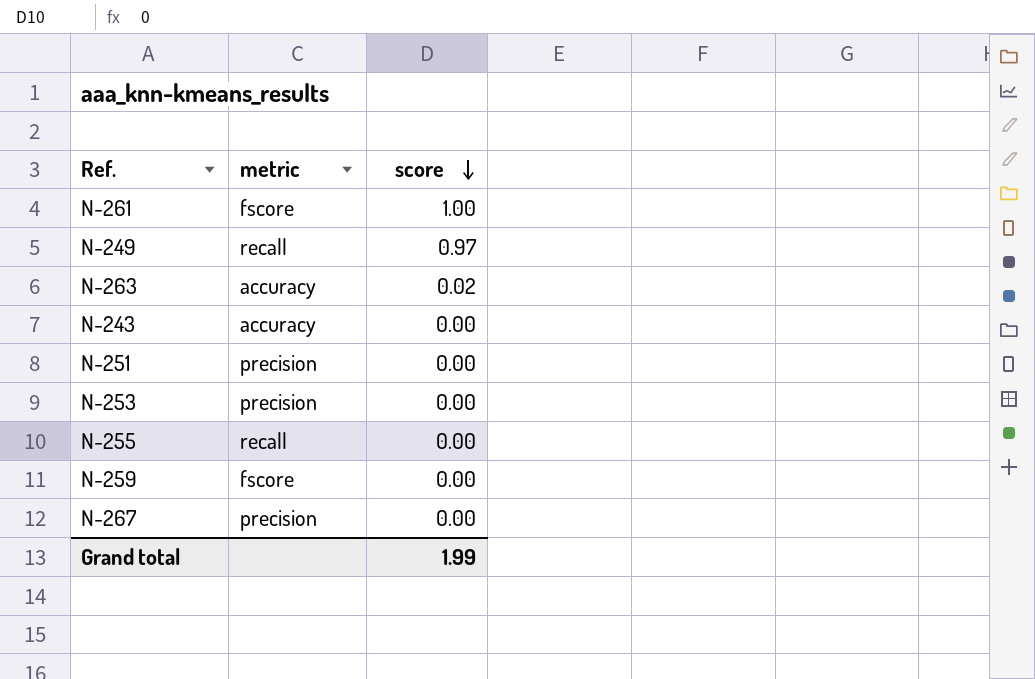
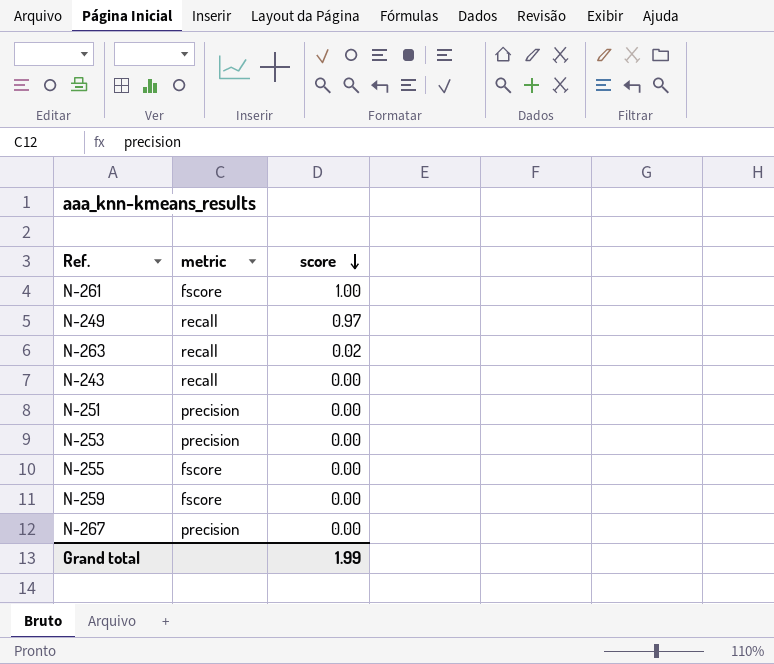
N-263 | metric: accuracy -> recall
N-243 | metric: accuracy -> recall
N-255 | metric: recall -> fscore

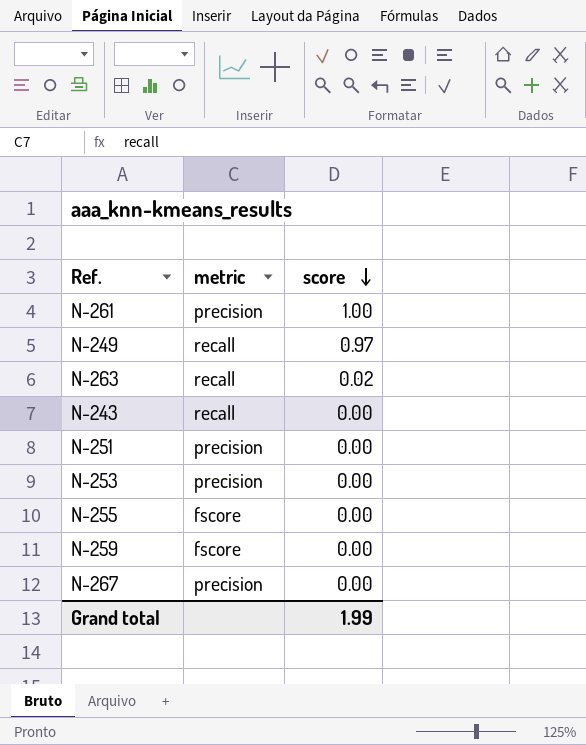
N-261 | metric: fscore -> precision

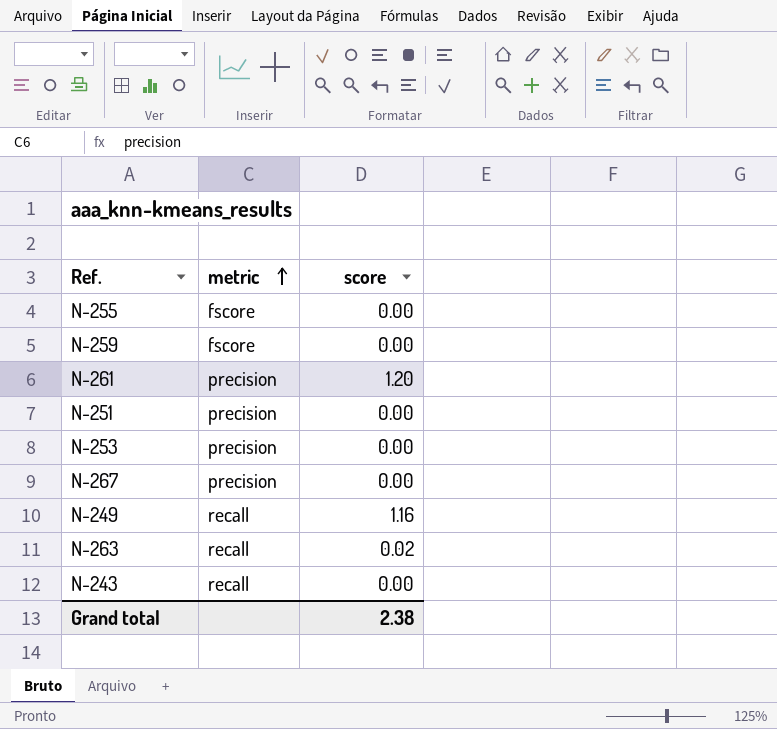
row order: score descending -> metric ascending
N-261 | score: 1.00 -> 1.20
N-249 | score: 0.97 -> 1.16
Grand total | score: 1.99 -> 2.38

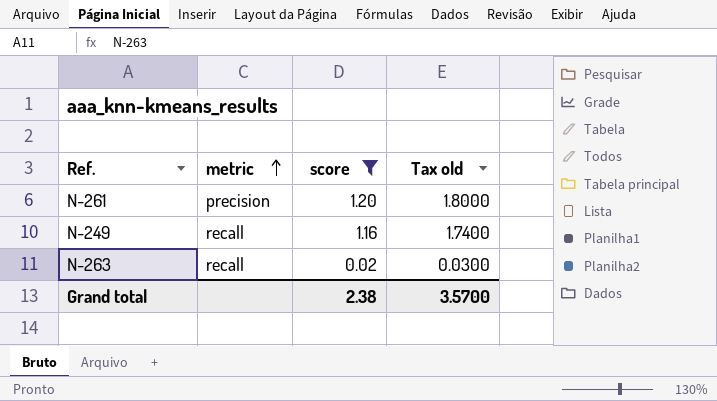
filter: none -> score != 0.00
column Tax old | formula: none -> [score] * 1.5

